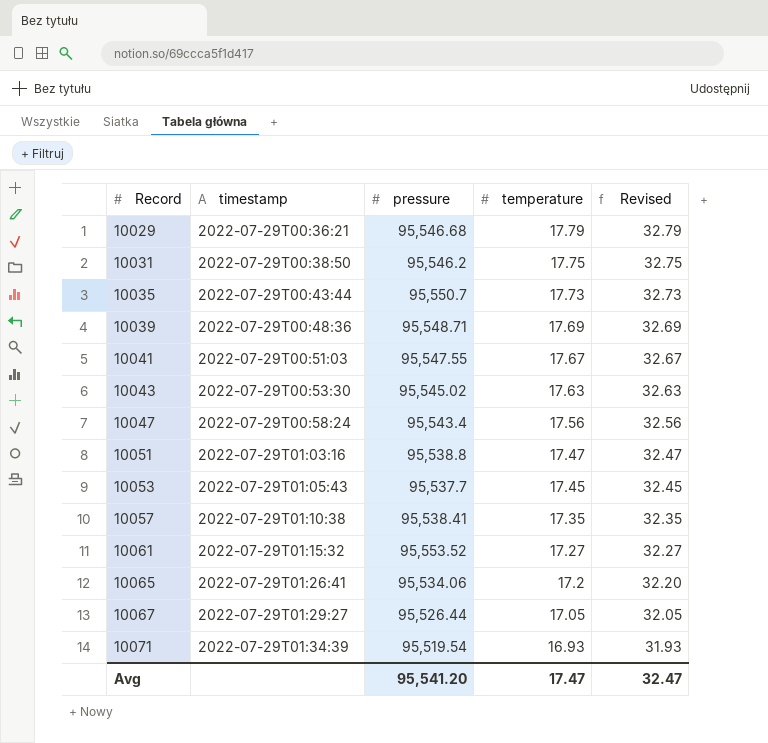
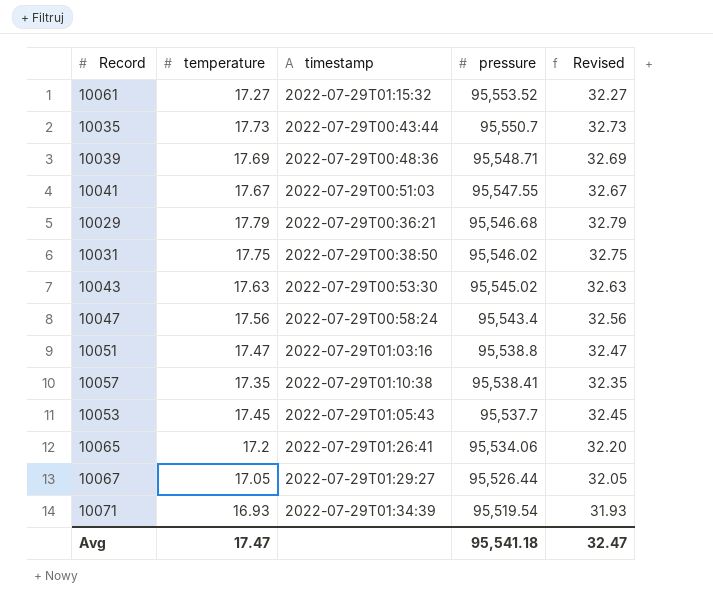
row order: Record ascending -> pressure descending
column temperature | position: 4 -> 2
10031 | pressure: 95,546.2 -> 95,546.02
Avg | pressure: 95,541.20 -> 95,541.18

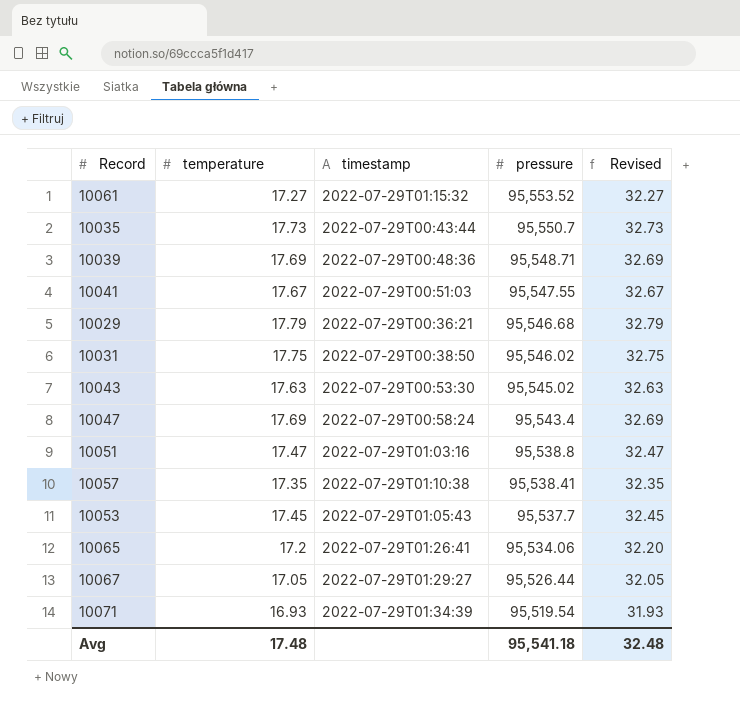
10047 | temperature: 17.56 -> 17.69
10047 | Revised: 32.56 -> 32.69
Avg | temperature: 17.47 -> 17.48
Avg | Revised: 32.47 -> 32.48

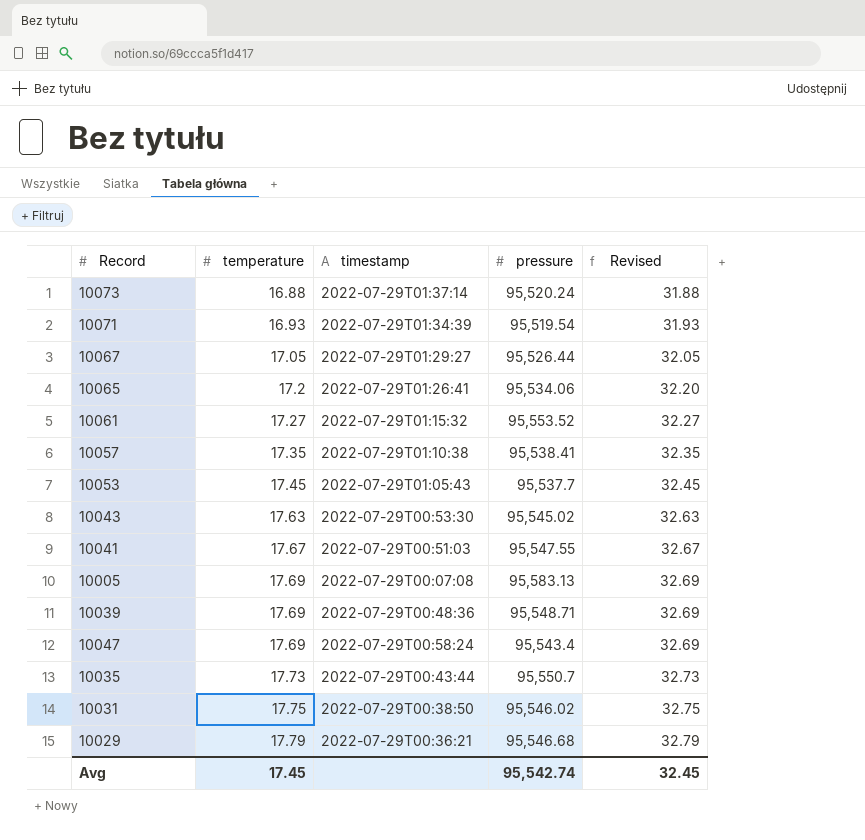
row order: pressure descending -> temperature ascending
row 10051: 17.47 | 2022-07-29T01:03:16 | 95,538.8 | 32.47 -> none
row 10073: none -> 16.88 | 2022-07-29T01:37:14 | 95,520.24 | 31.88
row 10005: none -> 17.69 | 2022-07-29T00:07:08 | 95,583.13 | 32.69
Avg | temperature: 17.48 -> 17.45
Avg | pressure: 95,541.18 -> 95,542.74
Avg | Revised: 32.48 -> 32.45

